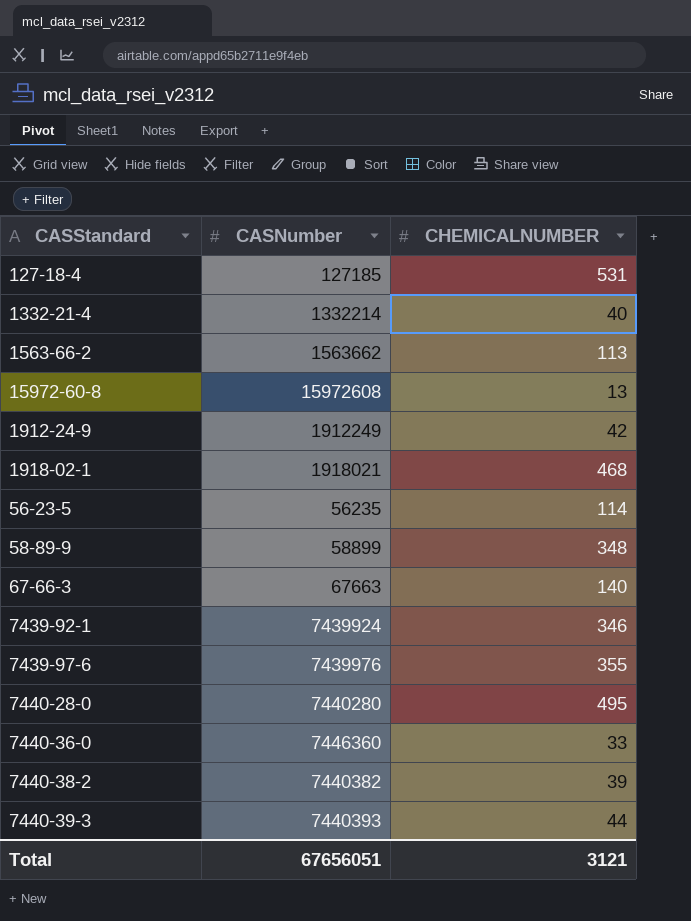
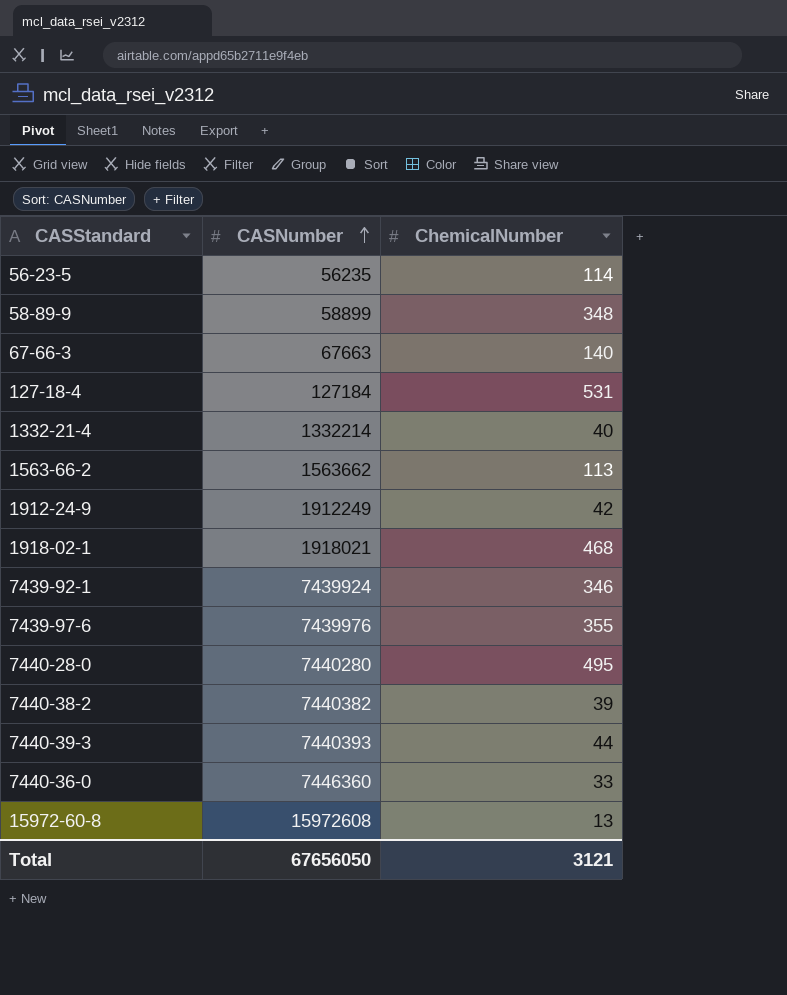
row order: none -> CASNumber ascending
column name: CHEMICALNUMBER -> ChemicalNumber
127-18-4 | CASNumber: 127185 -> 127184
Total | CASNumber: 67656051 -> 67656050

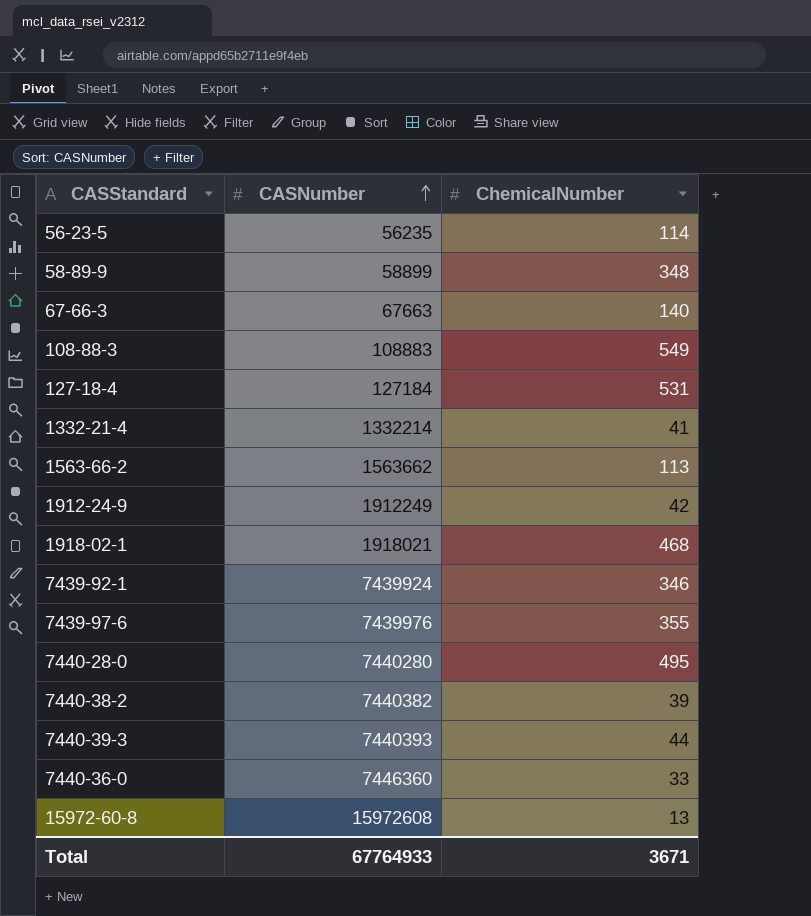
row 108-88-3: none -> 108883 | 549
1332-21-4 | ChemicalNumber: 40 -> 41
Total | CASNumber: 67656050 -> 67764933
Total | ChemicalNumber: 3121 -> 3671

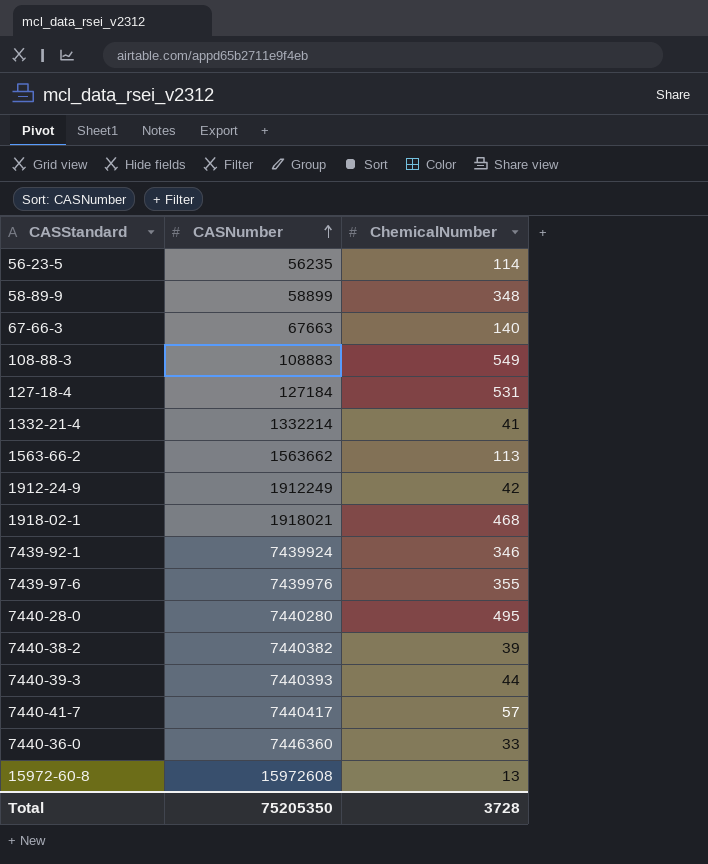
row 7440-41-7: none -> 7440417 | 57
Total | CASNumber: 67764933 -> 75205350
Total | ChemicalNumber: 3671 -> 3728

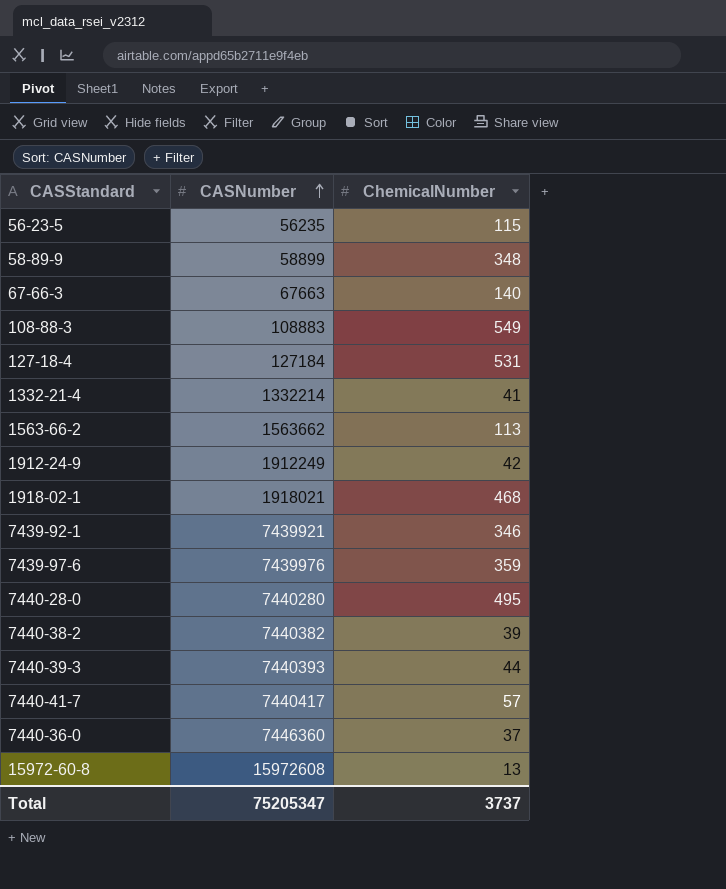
56-23-5 | ChemicalNumber: 114 -> 115
7439-92-1 | CASNumber: 7439924 -> 7439921
7439-97-6 | ChemicalNumber: 355 -> 359
7440-36-0 | ChemicalNumber: 33 -> 37
Total | CASNumber: 75205350 -> 75205347
Total | ChemicalNumber: 3728 -> 3737

